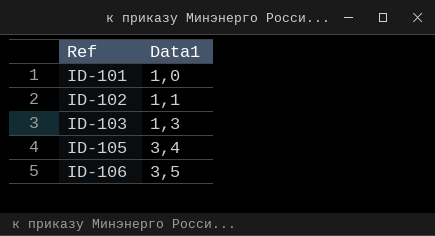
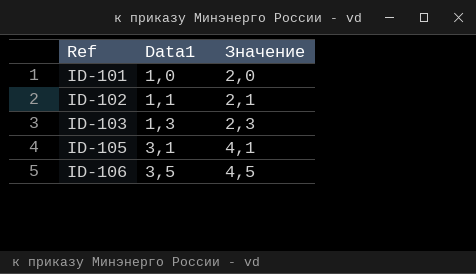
column Значение | formula: none -> [Data1] + 1
ID-105 | Data1: 3,4 -> 3,1

